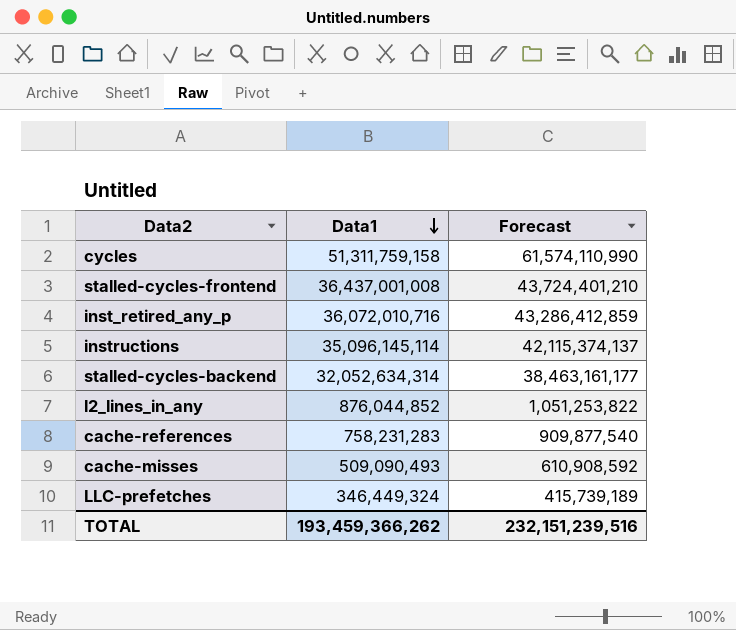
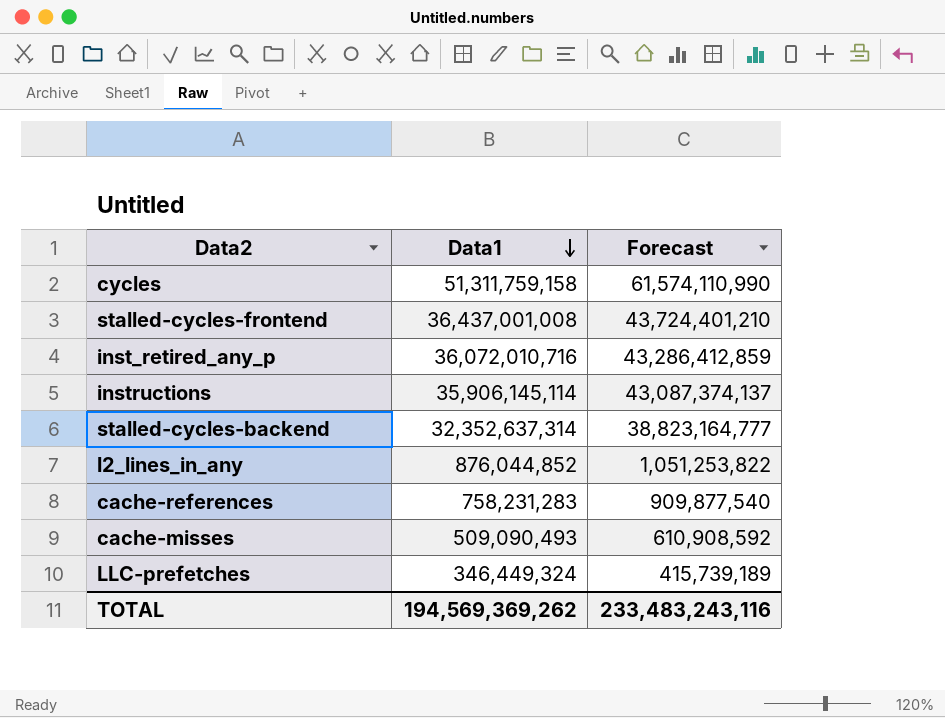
instructions | Data1: 35,096,145,114 -> 35,906,145,114
instructions | Forecast: 42,115,374,137 -> 43,087,374,137
stalled-cycles-backend | Data1: 32,052,634,314 -> 32,352,637,314
stalled-cycles-backend | Forecast: 38,463,161,177 -> 38,823,164,777
TOTAL | Data1: 193,459,366,262 -> 194,569,369,262
TOTAL | Forecast: 232,151,239,516 -> 233,483,243,116

